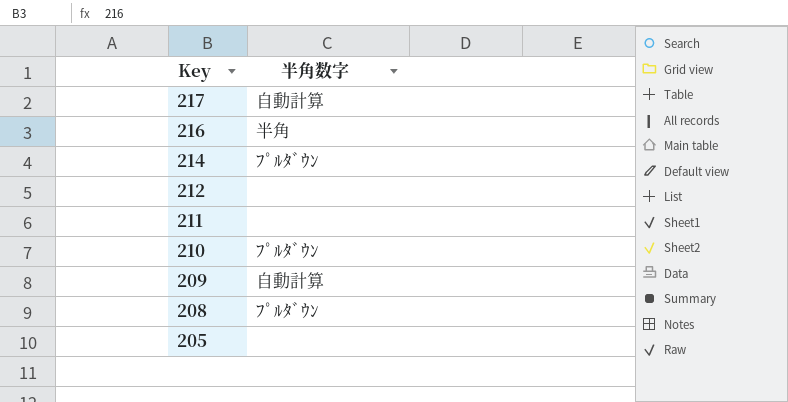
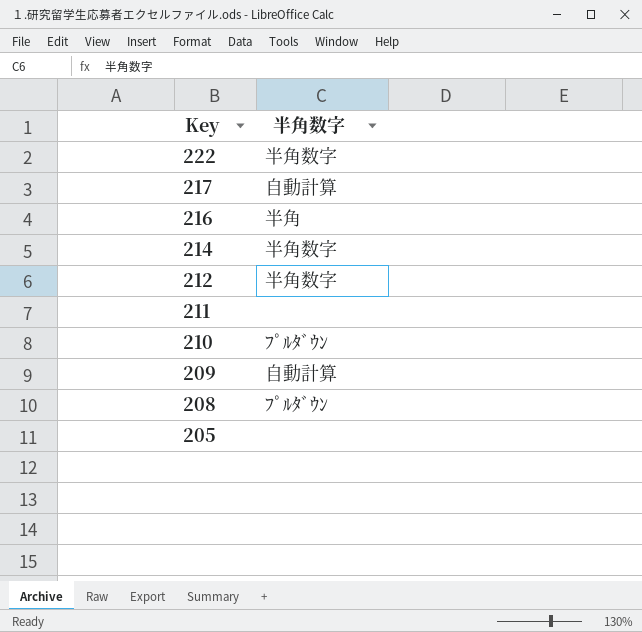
row 222: none -> 半角数字
214 | 半角数字: ﾌﾟﾙﾀﾞｳﾝ -> 半角数字
212 | 半角数字: none -> 半角数字

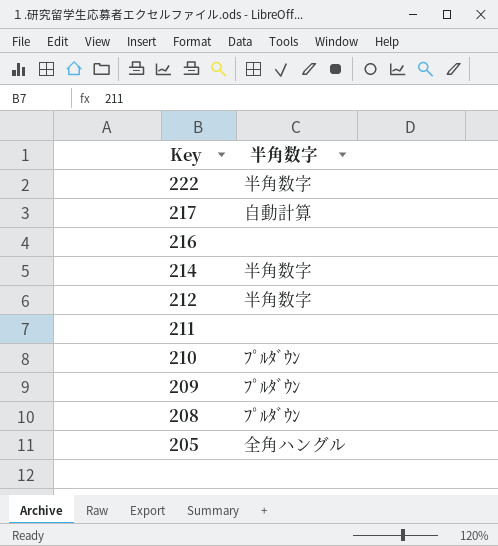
216 | 半角数字: 半角 -> none
209 | 半角数字: 自動計算 -> ﾌﾟﾙﾀﾞｳﾝ
205 | 半角数字: none -> 全角ハングル

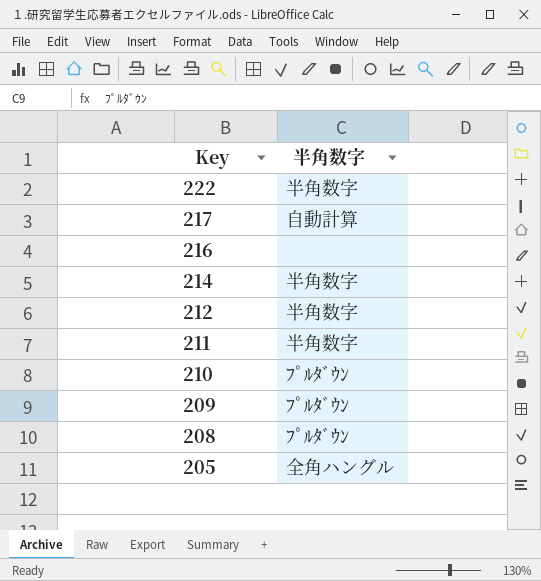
211 | 半角数字: none -> 半角数字

